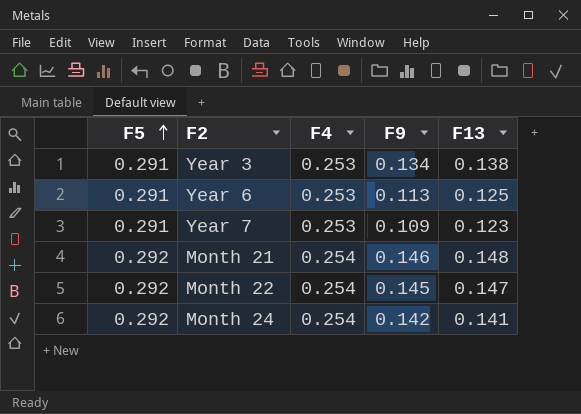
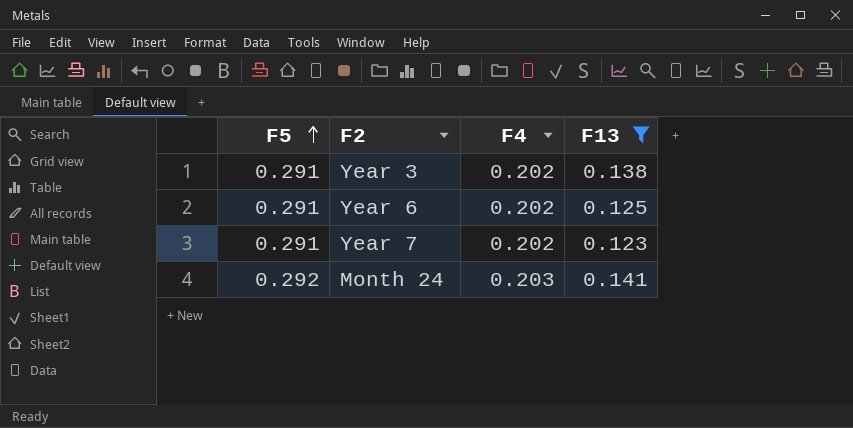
filter: none -> F13 <= 0.141
column F9 | position: 4 -> none
Year 3 | F4: 0.253 -> 0.202
Year 6 | F4: 0.253 -> 0.202
Year 7 | F4: 0.253 -> 0.202
Month 24 | F4: 0.254 -> 0.203

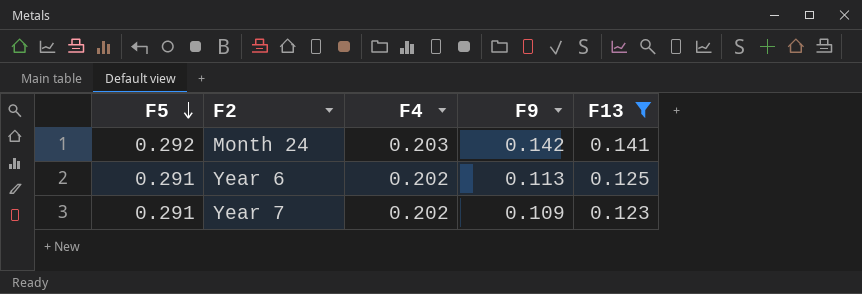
row order: F5 ascending -> F5 descending
column F9 | position: none -> 4
row Year 3: 0.291 | 0.202 | 0.138 -> none

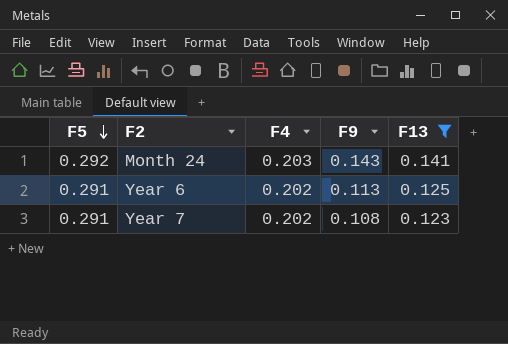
Month 24 | F9: 0.142 -> 0.143
Year 7 | F9: 0.109 -> 0.108

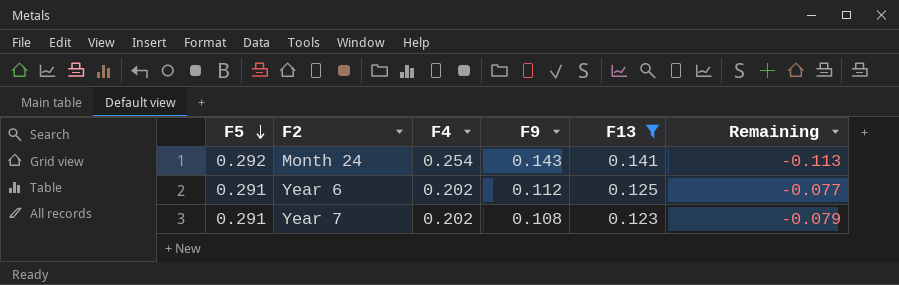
column Remaining | formula: none -> [F13] - [F4]
Month 24 | F4: 0.203 -> 0.254
Year 6 | F9: 0.113 -> 0.112

